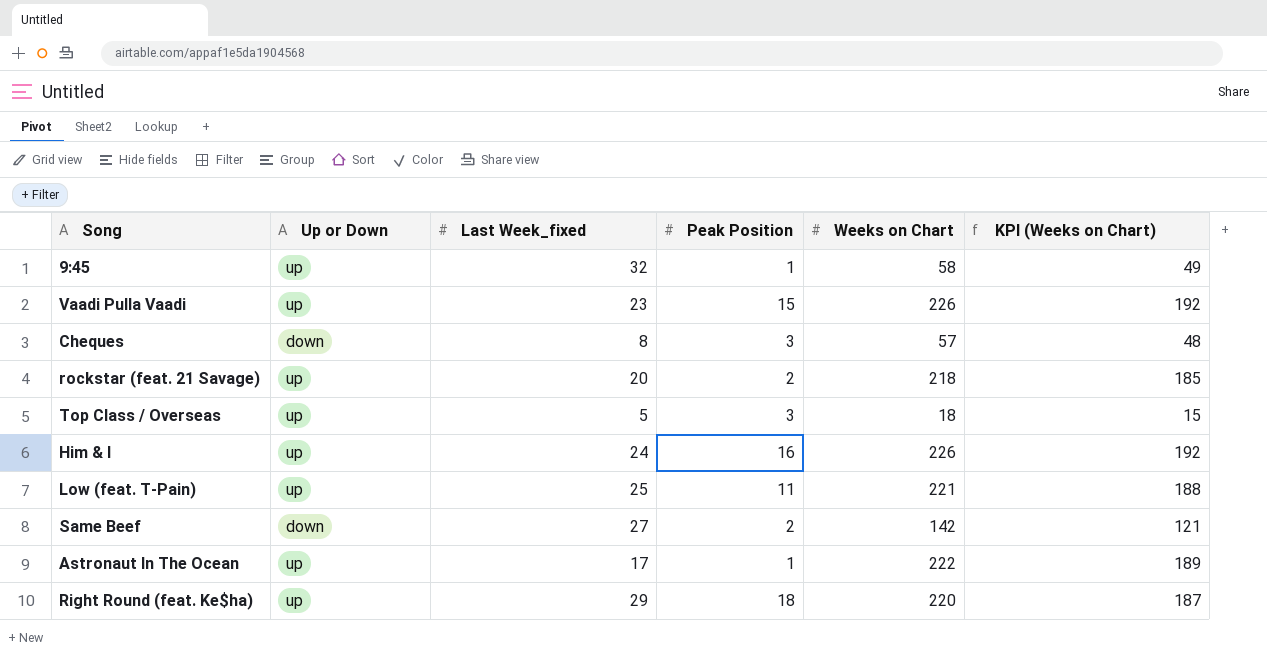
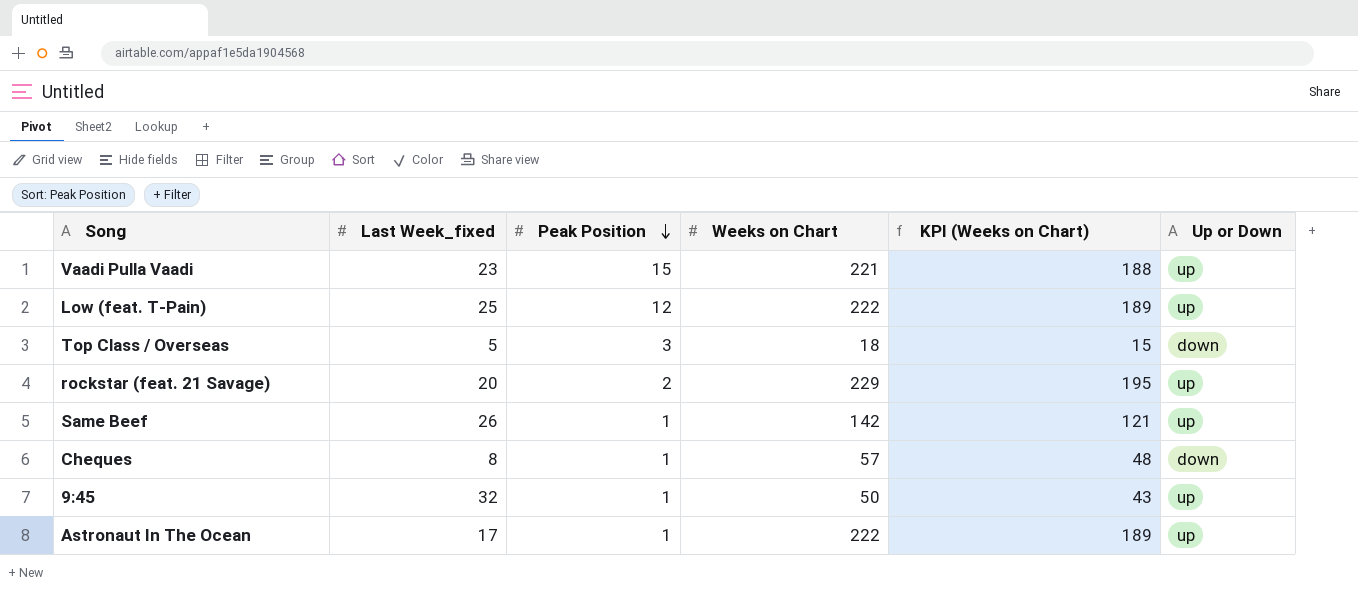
row order: none -> Peak Position descending
column Up or Down | position: 2 -> 6
row Him & I: up | 24 | 16 | 226 | 192 -> none
row Right Round (feat. Ke$ha): up | 29 | 18 | 220 | 187 -> none
Vaadi Pulla Vaadi | Weeks on Chart: 226 -> 221
Vaadi Pulla Vaadi | KPI (Weeks on Chart): 192 -> 188
Low (feat. T-Pain) | Peak Position: 11 -> 12
Low (feat. T-Pain) | Weeks on Chart: 221 -> 222
Low (feat. T-Pain) | KPI (Weeks on Chart): 188 -> 189
Top Class / Overseas | Up or Down: up -> down
rockstar (feat. 21 Savage) | Weeks on Chart: 218 -> 229
rockstar (feat. 21 Savage) | KPI (Weeks on Chart): 185 -> 195
Same Beef | Last Week_fixed: 27 -> 26
Same Beef | Peak Position: 2 -> 1
Same Beef | Up or Down: down -> up
Cheques | Peak Position: 3 -> 1
9:45 | Weeks on Chart: 58 -> 50
9:45 | KPI (Weeks on Chart): 49 -> 43

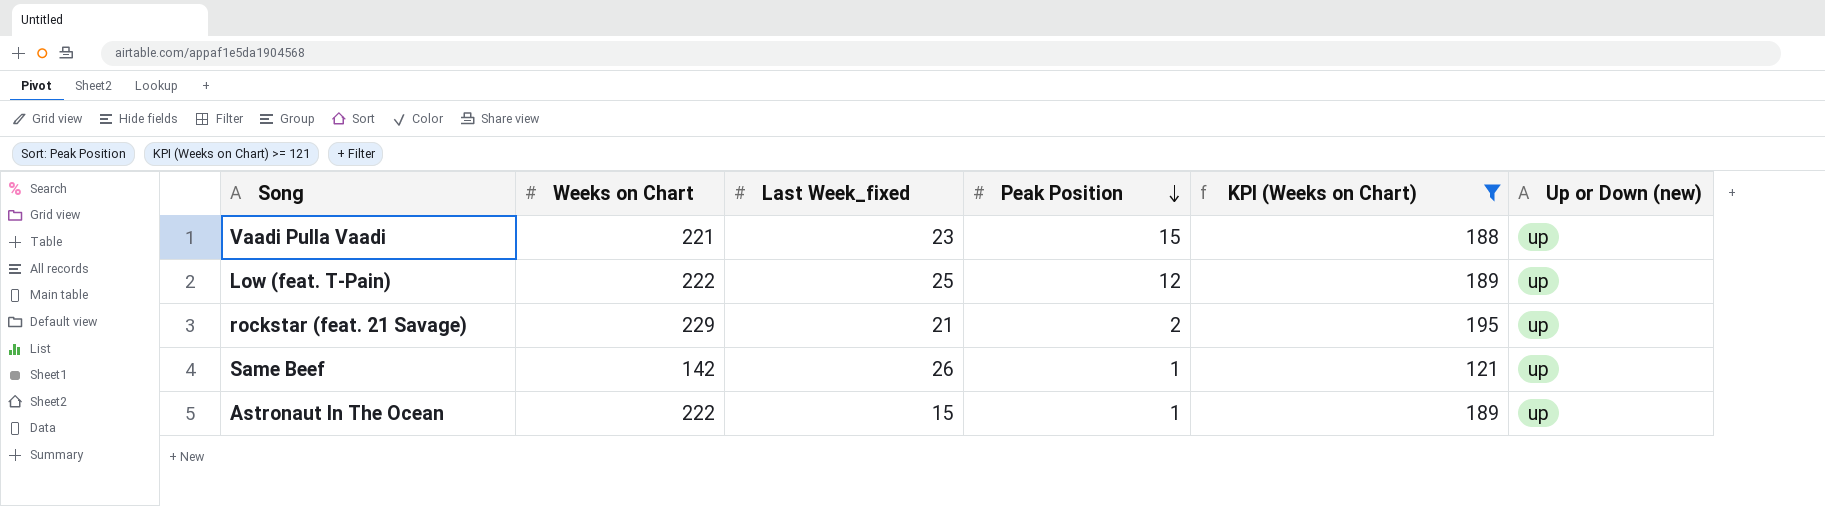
filter: none -> KPI (Weeks on Chart) >= 121
column Weeks on Chart | position: 4 -> 2
column name: Up or Down -> Up or Down (new)
rockstar (feat. 21 Savage) | Last Week_fixed: 20 -> 21
Astronaut In The Ocean | Last Week_fixed: 17 -> 15

